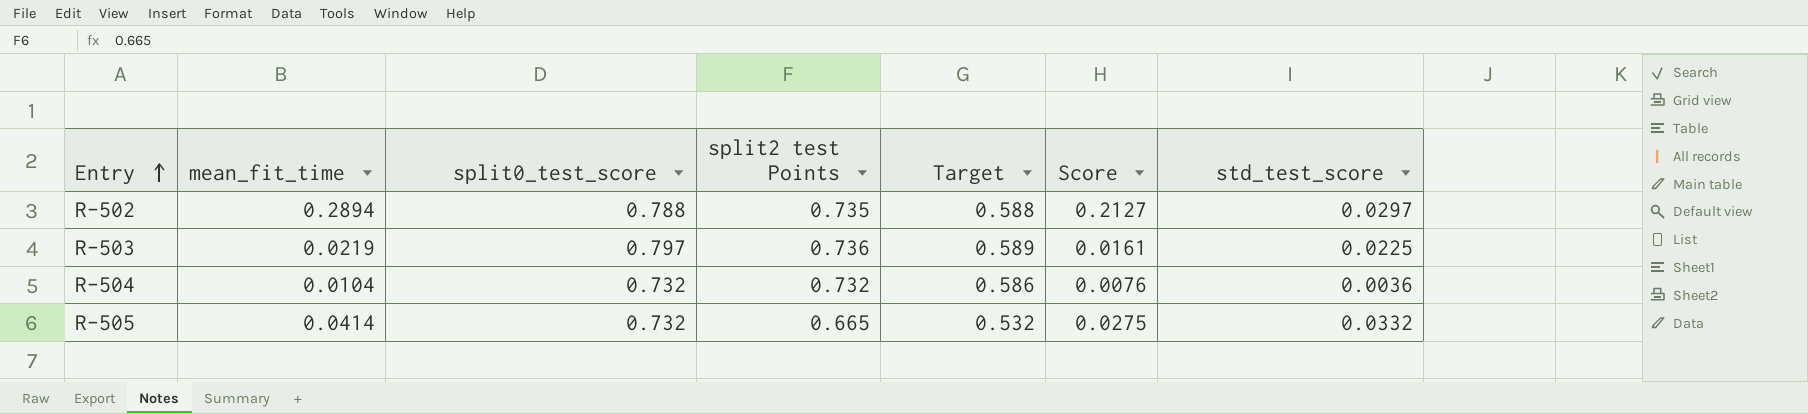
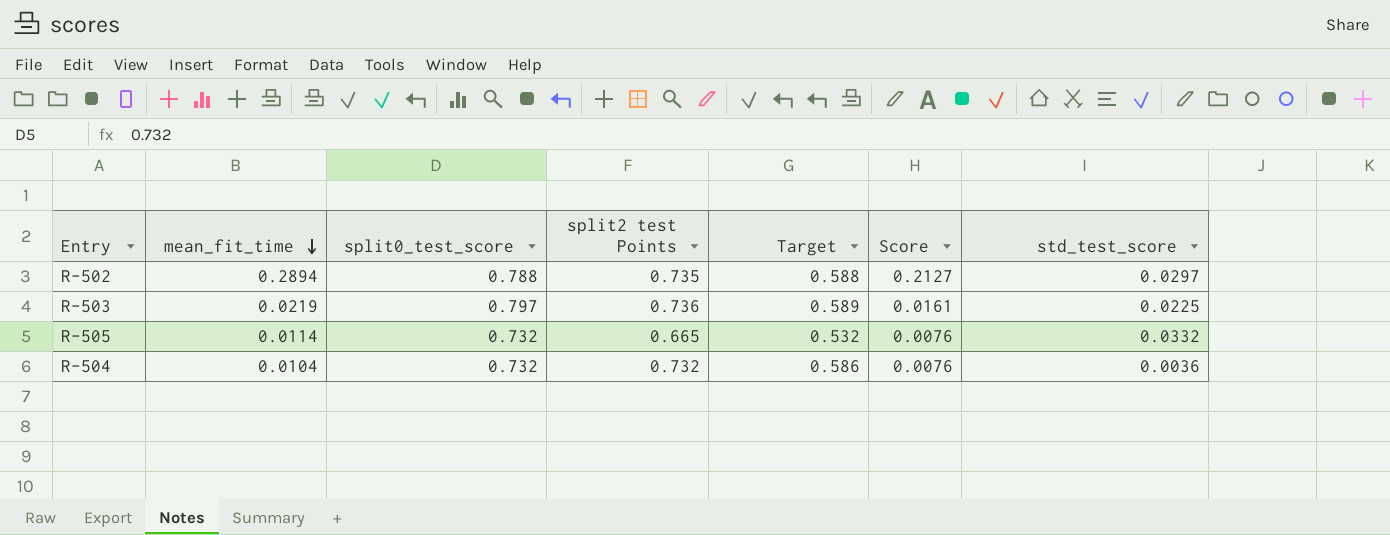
row order: Entry ascending -> mean_fit_time descending
R-505 | mean_fit_time: 0.0414 -> 0.0114
R-505 | Score: 0.0275 -> 0.0076

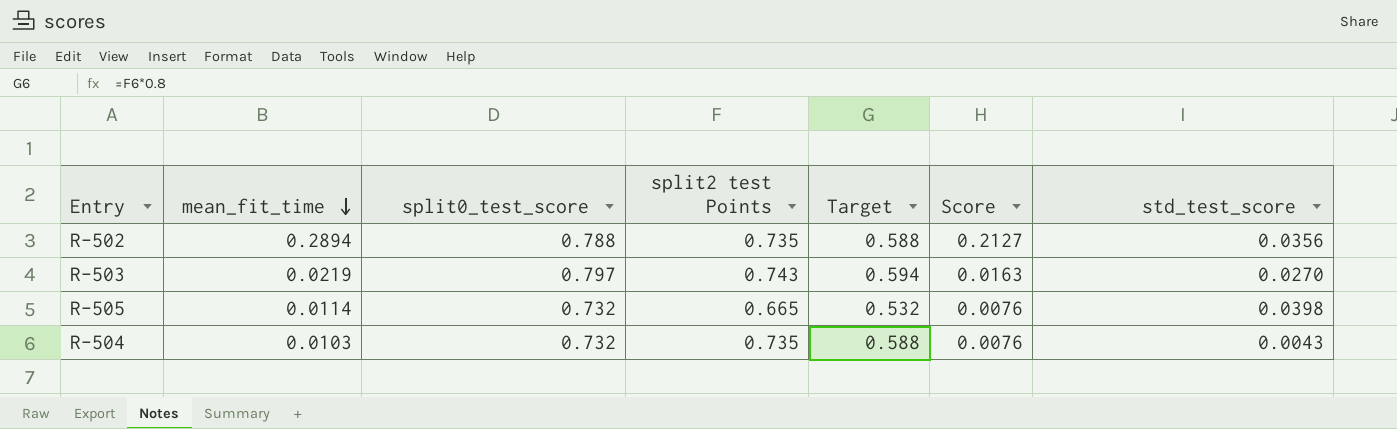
R-502 | std_test_score: 0.0297 -> 0.0356
R-503 | split2 test Points: 0.736 -> 0.743
R-503 | Target: 0.589 -> 0.594
R-503 | Score: 0.0161 -> 0.0163
R-503 | std_test_score: 0.0225 -> 0.0270
R-505 | std_test_score: 0.0332 -> 0.0398
R-504 | mean_fit_time: 0.0104 -> 0.0103
R-504 | split2 test Points: 0.732 -> 0.735
R-504 | Target: 0.586 -> 0.588
R-504 | std_test_score: 0.0036 -> 0.0043

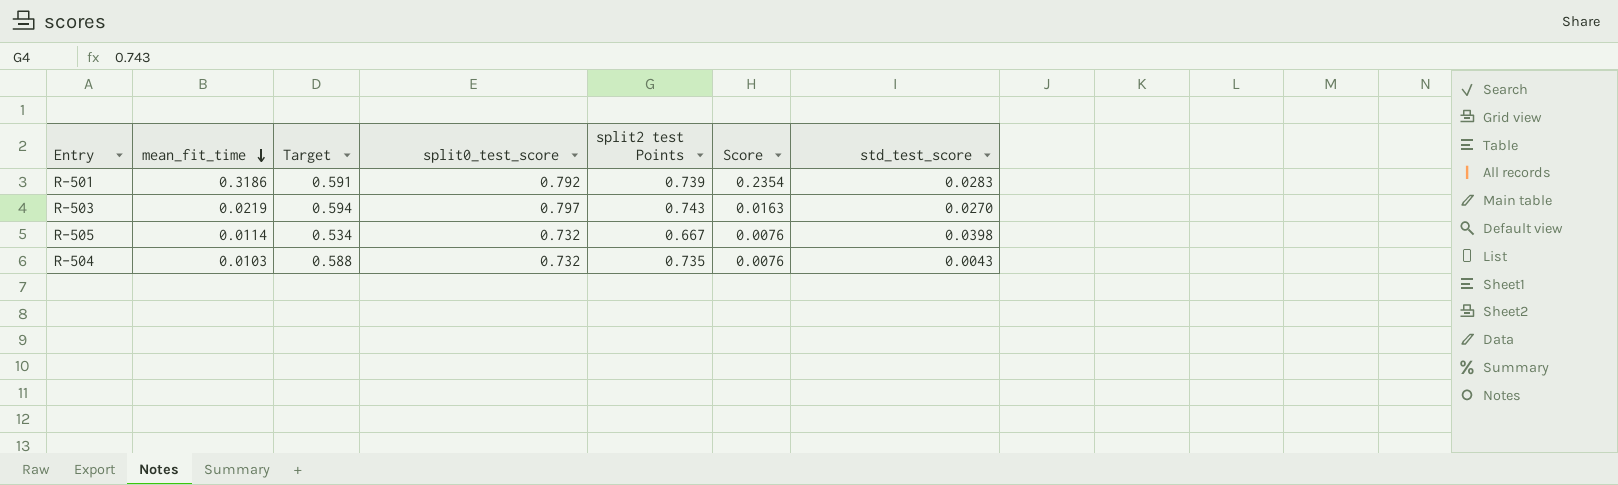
column Target | position: 5 -> 3
row R-502: 0.2894 | 0.788 | 0.735 | 0.588 | 0.2127 | 0.0356 -> none
row R-501: none -> 0.3186 | 0.591 | 0.792 | 0.739 | 0.2354 | 0.0283
R-505 | Target: 0.532 -> 0.534
R-505 | split2 test Points: 0.665 -> 0.667

